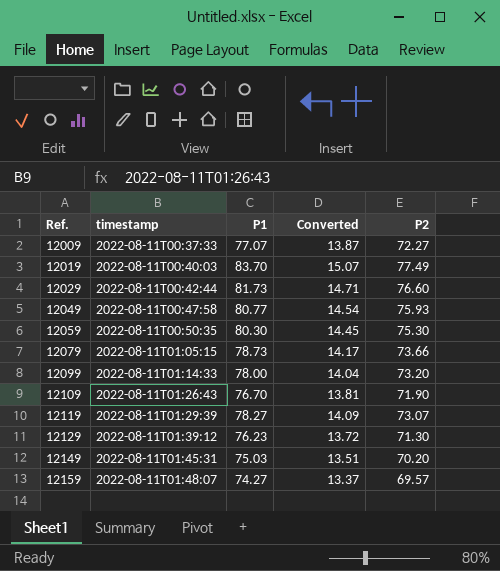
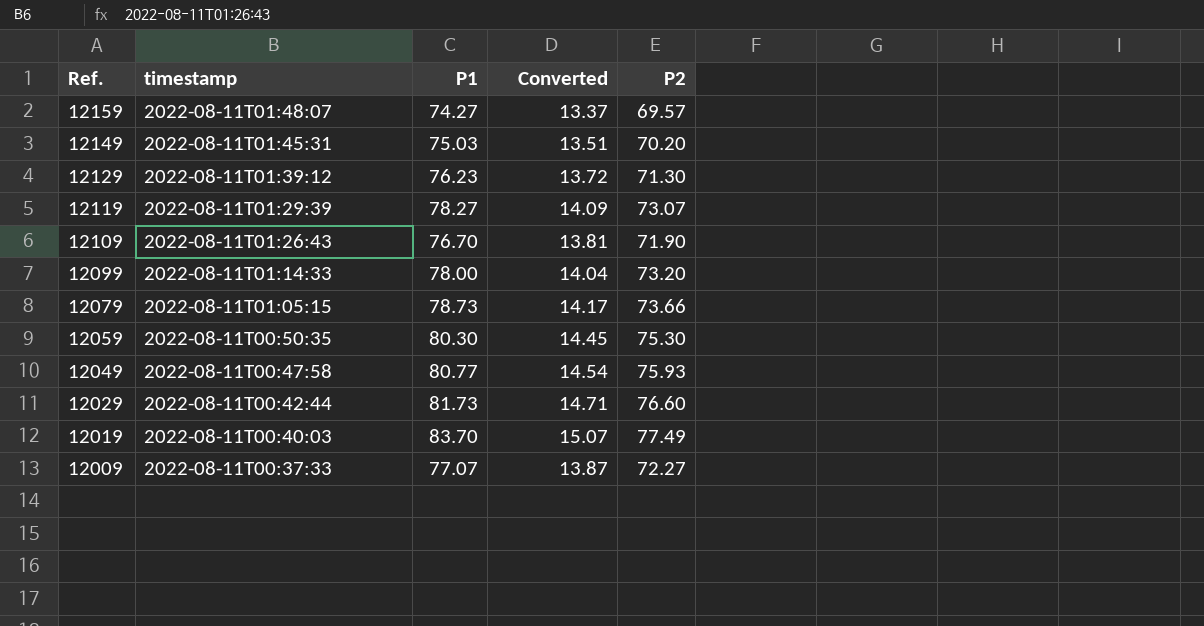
row order: Ref. ascending -> Ref. descending

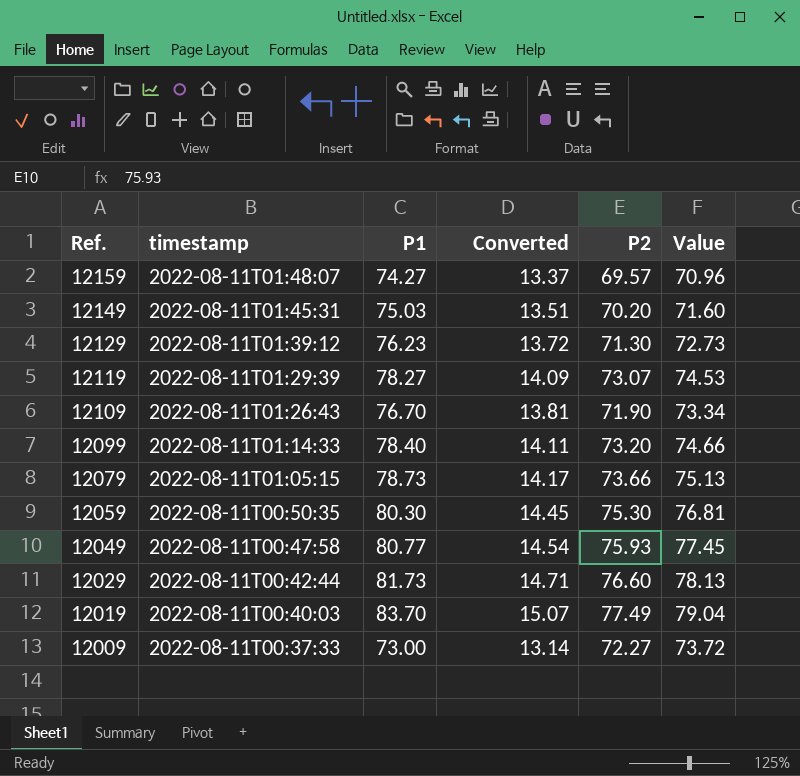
column Value | formula: none -> [P2] * 1.02
12099 | P1: 78.00 -> 78.40
12099 | Converted: 14.04 -> 14.11
12009 | P1: 77.07 -> 73.00
12009 | Converted: 13.87 -> 13.14

